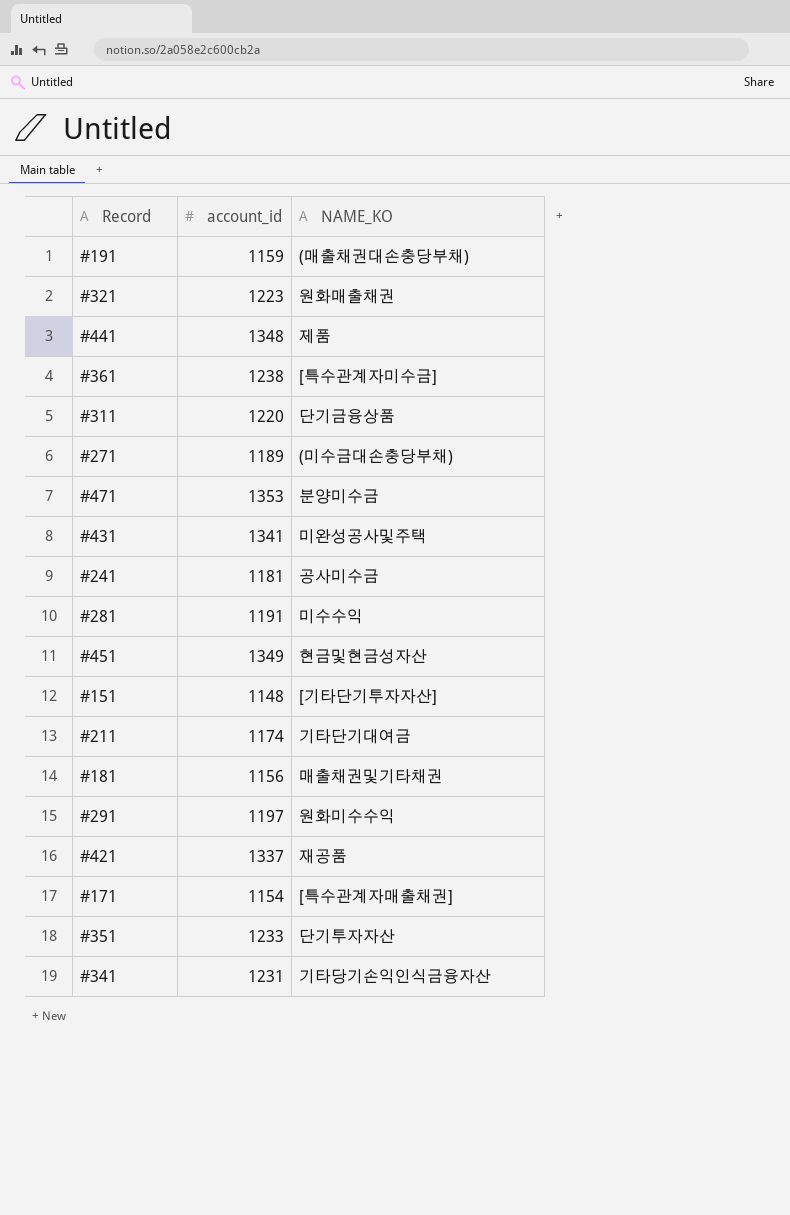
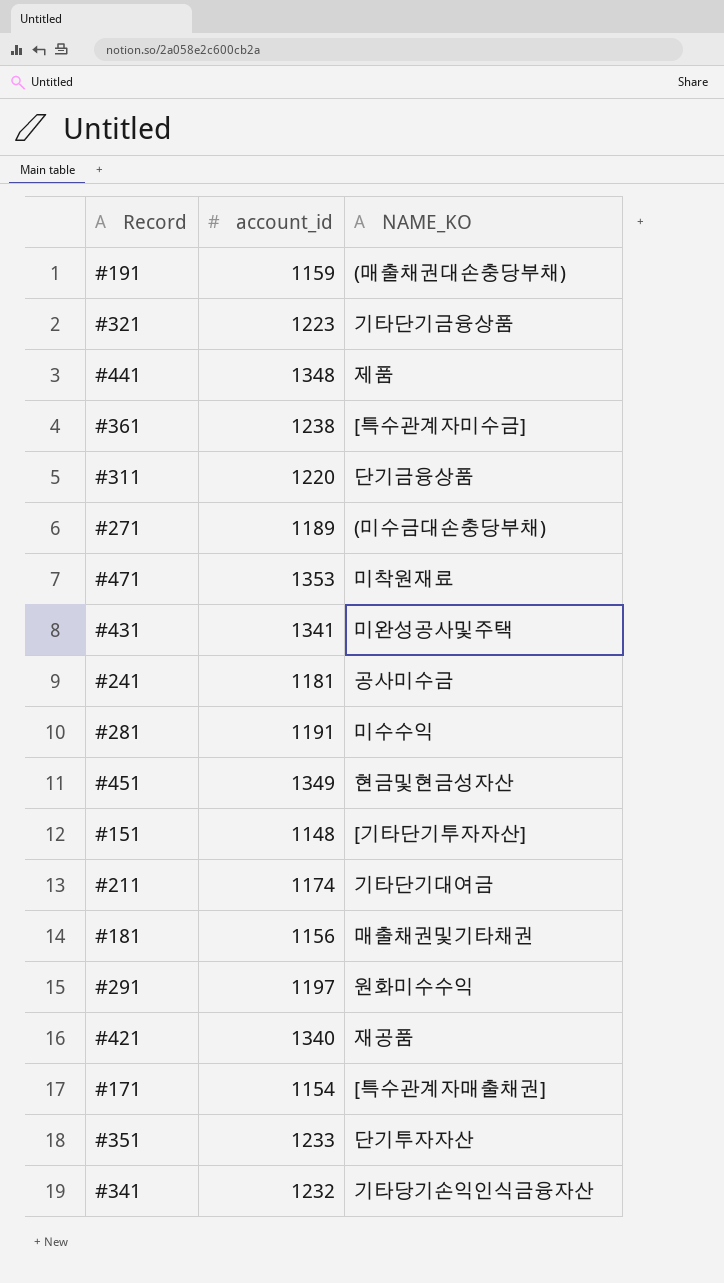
#321 | NAME_KO: 원화매출채권 -> 기타단기금융상품
#471 | NAME_KO: 분양미수금 -> 미착원재료
#421 | account_id: 1337 -> 1340
#341 | account_id: 1231 -> 1232

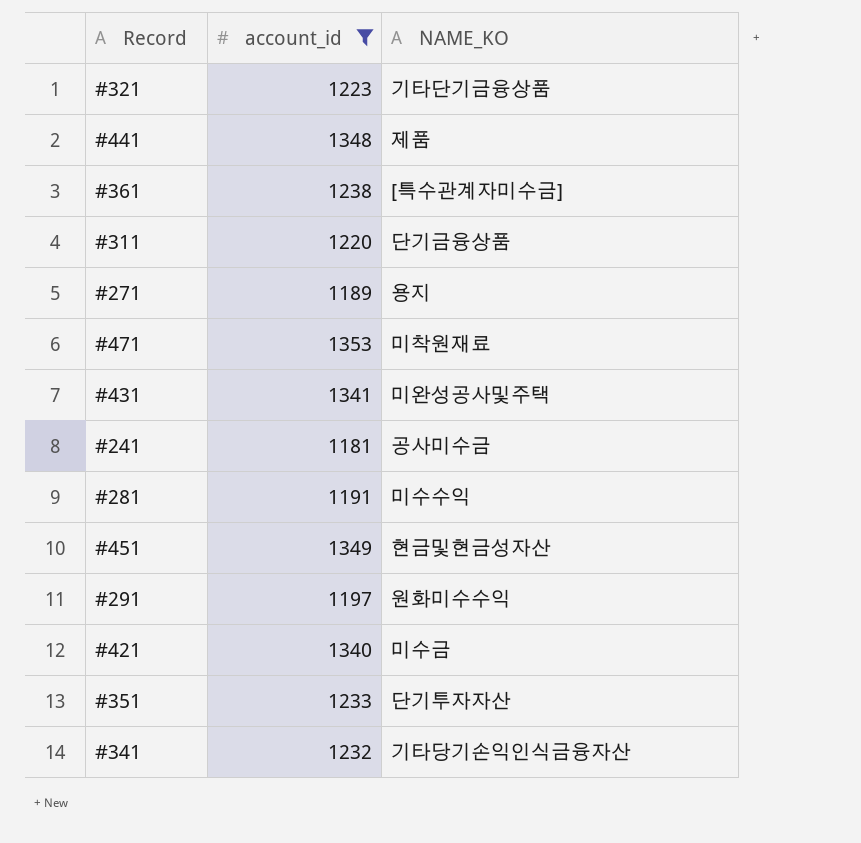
filter: none -> account_id >= 1181
#271 | NAME_KO: (미수금대손충당부채) -> 용지
#421 | NAME_KO: 재공품 -> 미수금

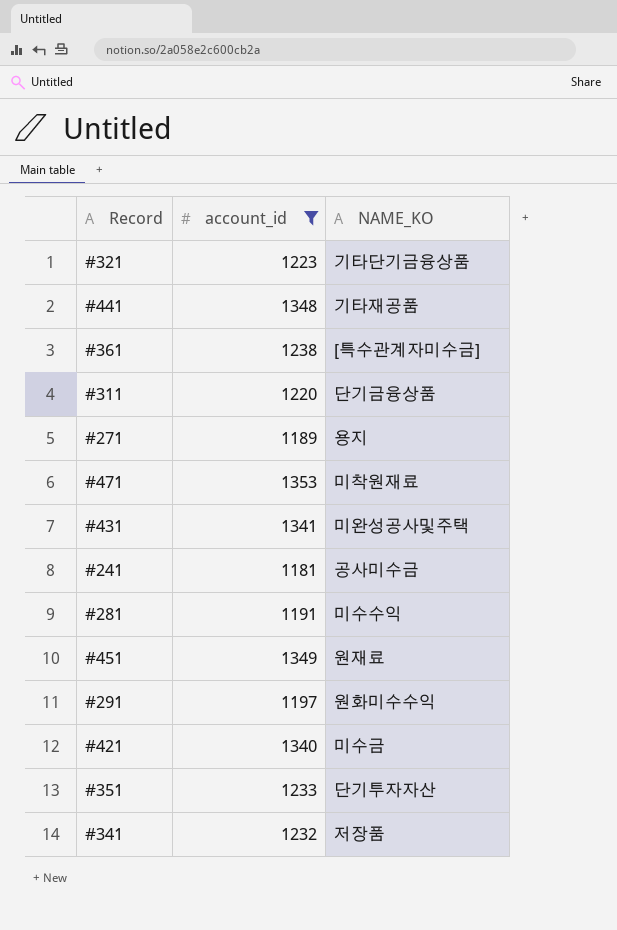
#441 | NAME_KO: 제품 -> 기타재공품
#451 | NAME_KO: 현금및현금성자산 -> 원재료
#341 | NAME_KO: 기타당기손익인식금융자산 -> 저장품

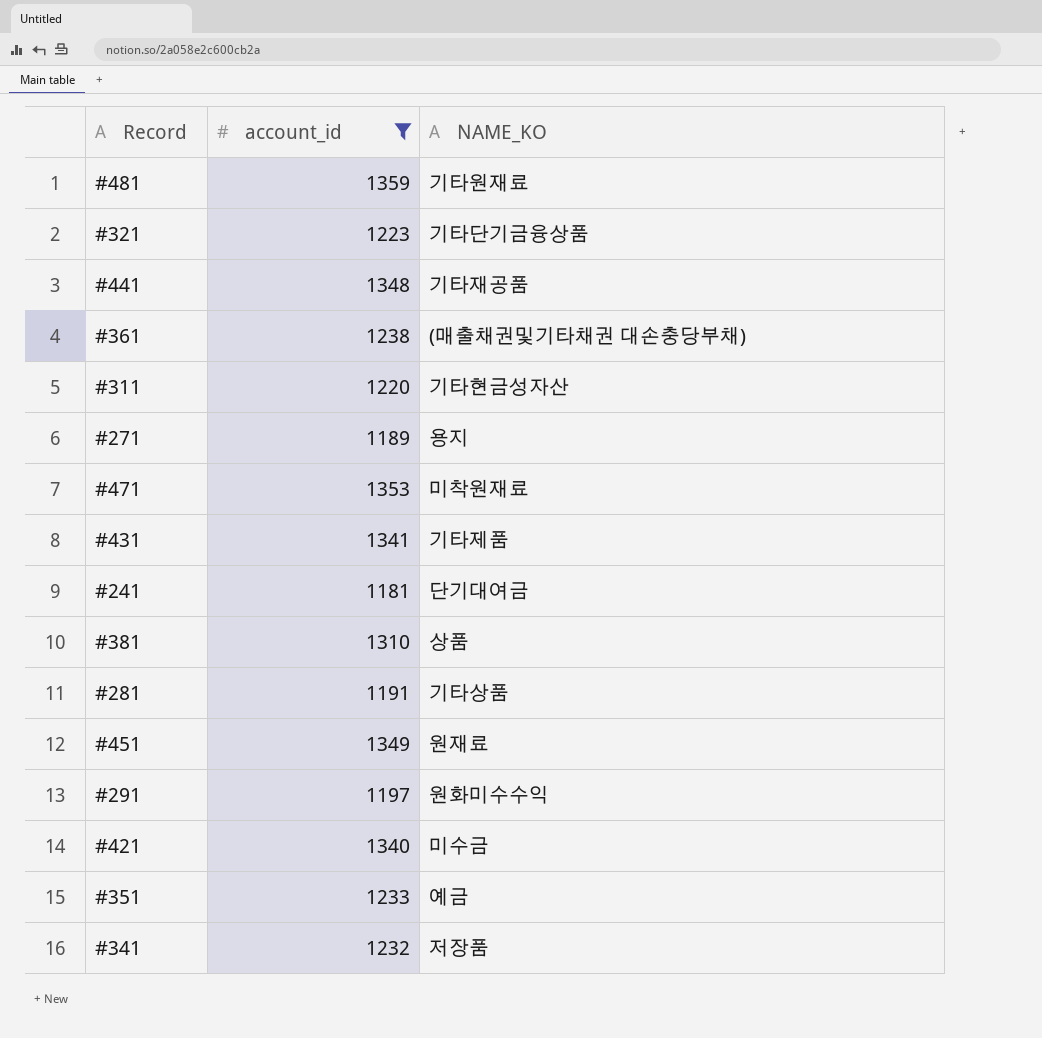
row #481: none -> 1359 | 기타원재료
#361 | NAME_KO: [특수관계자미수금] -> (매출채권및기타채권 대손충당부채)
#311 | NAME_KO: 단기금융상품 -> 기타현금성자산
#431 | NAME_KO: 미완성공사및주택 -> 기타제품
#241 | NAME_KO: 공사미수금 -> 단기대여금
row #381: none -> 1310 | 상품
#281 | NAME_KO: 미수수익 -> 기타상품
#351 | NAME_KO: 단기투자자산 -> 예금

